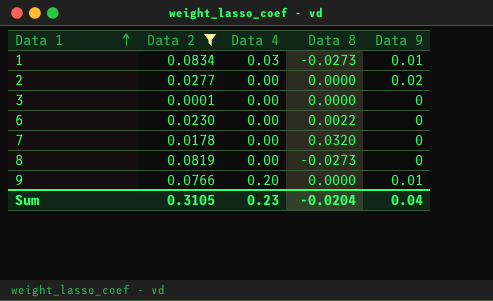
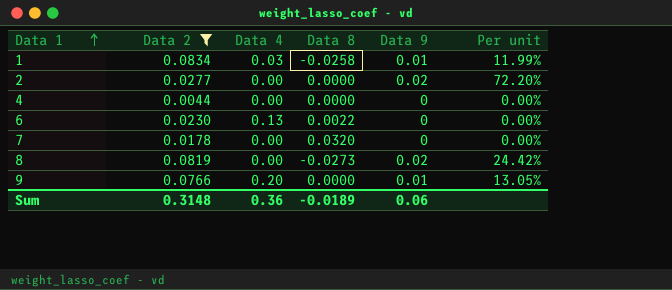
column Per unit | formula: none -> [Data 9] / [Data 2]
row 3: 0.0001 | 0.00 | 0.0000 | 0 -> none
1 | Data 8: -0.0273 -> -0.0258
row 4: none -> 0.0044 | 0.00 | 0.0000 | 0 | 0.00%
6 | Data 4: 0.00 -> 0.13
8 | Data 9: 0 -> 0.02
Sum | Data 2: 0.3105 -> 0.3148
Sum | Data 4: 0.23 -> 0.36
Sum | Data 8: -0.0204 -> -0.0189
Sum | Data 9: 0.04 -> 0.06

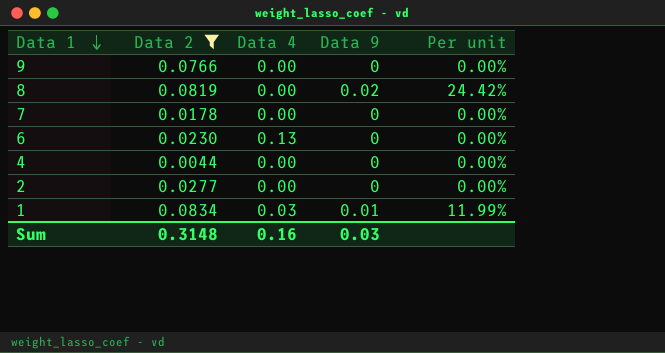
row order: Data 1 ascending -> Data 1 descending
column Data 8 | position: 4 -> none
9 | Data 4: 0.20 -> 0.00
9 | Data 9: 0.01 -> 0
9 | Per unit: 13.05% -> 0.00%
2 | Data 9: 0.02 -> 0
2 | Per unit: 72.20% -> 0.00%
Sum | Data 4: 0.36 -> 0.16
Sum | Data 9: 0.06 -> 0.03

